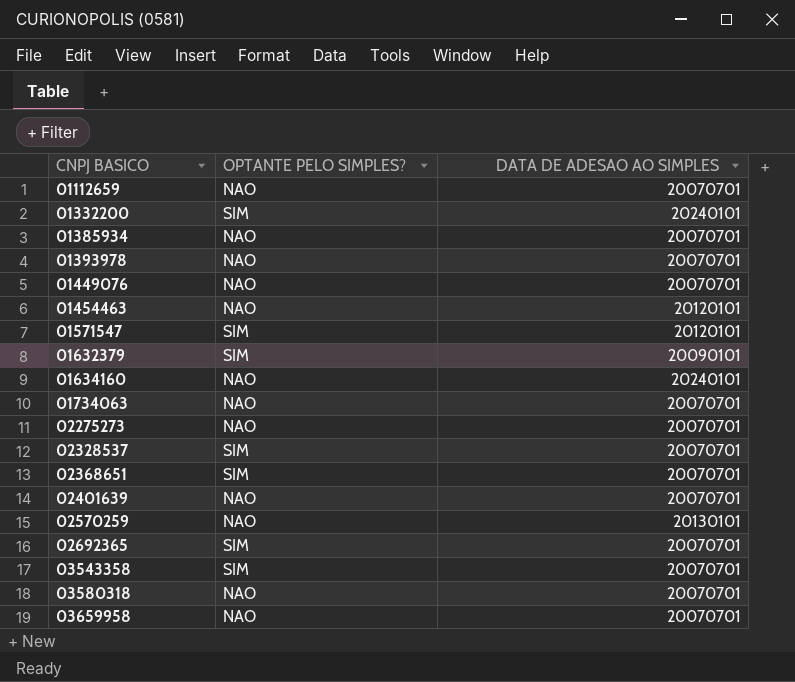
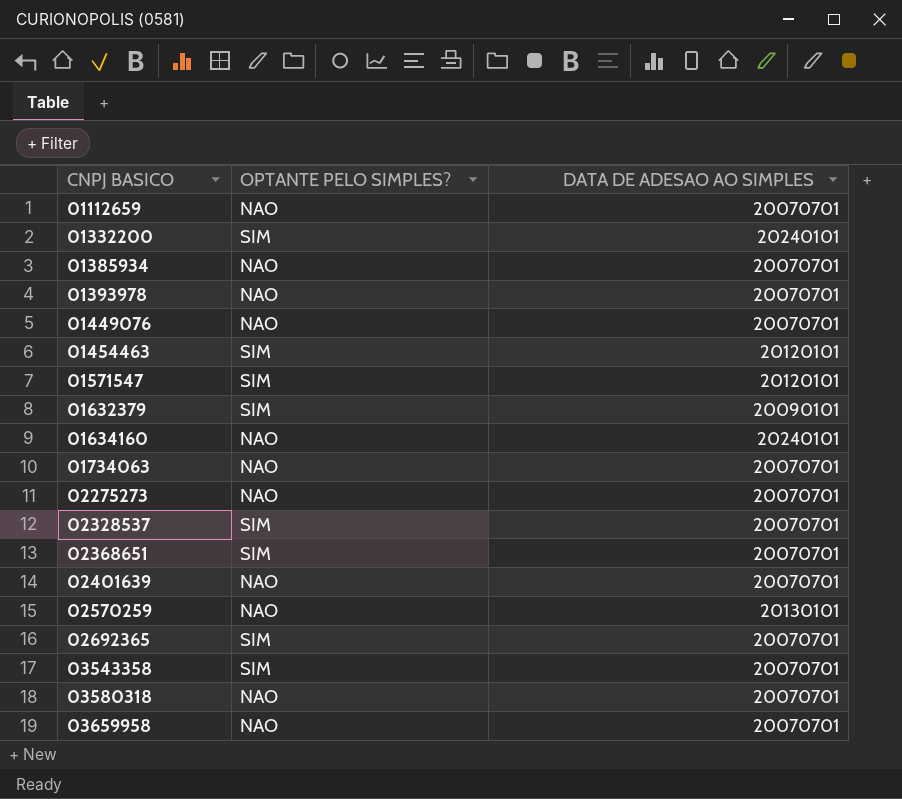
01454463 | OPTANTE PELO SIMPLES?: NAO -> SIM

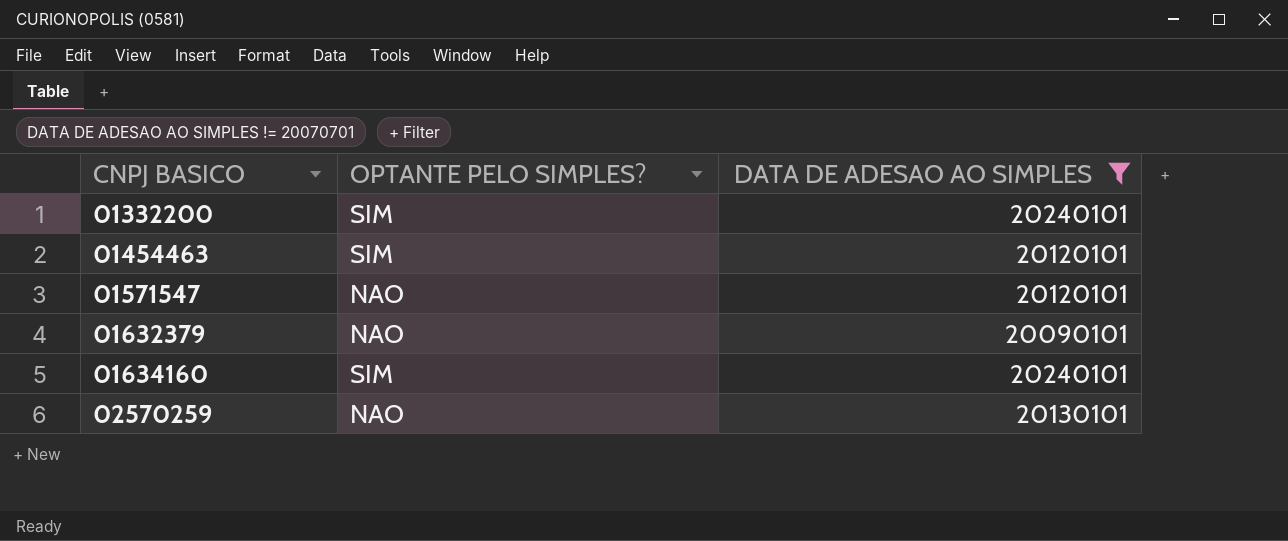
filter: none -> DATA DE ADESAO AO SIMPLES != 20070701
01571547 | OPTANTE PELO SIMPLES?: SIM -> NAO
01632379 | OPTANTE PELO SIMPLES?: SIM -> NAO
01634160 | OPTANTE PELO SIMPLES?: NAO -> SIM

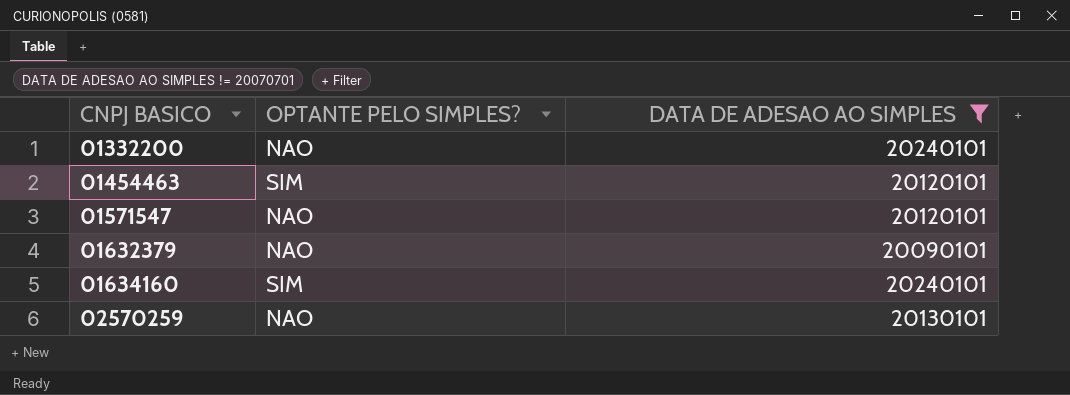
01332200 | OPTANTE PELO SIMPLES?: SIM -> NAO

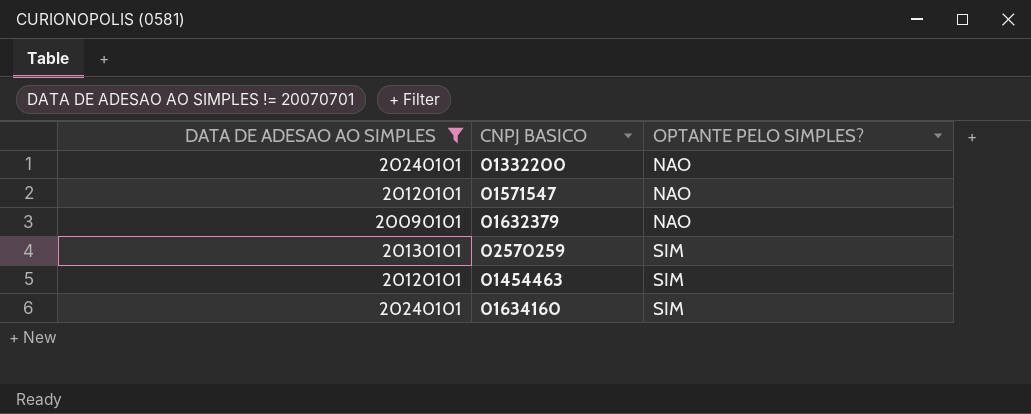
row order: CNPJ BASICO ascending -> OPTANTE PELO SIMPLES? ascending
column DATA DE ADESAO AO SIMPLES | position: 3 -> 1
02570259 | OPTANTE PELO SIMPLES?: NAO -> SIM

